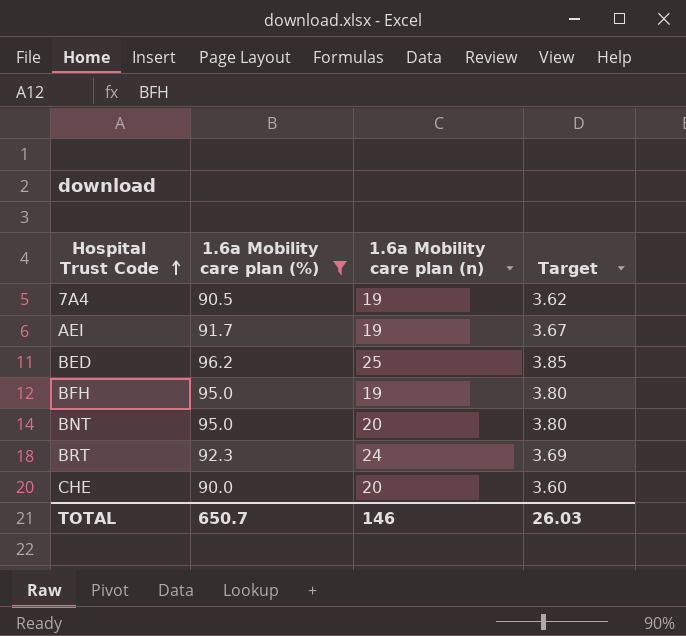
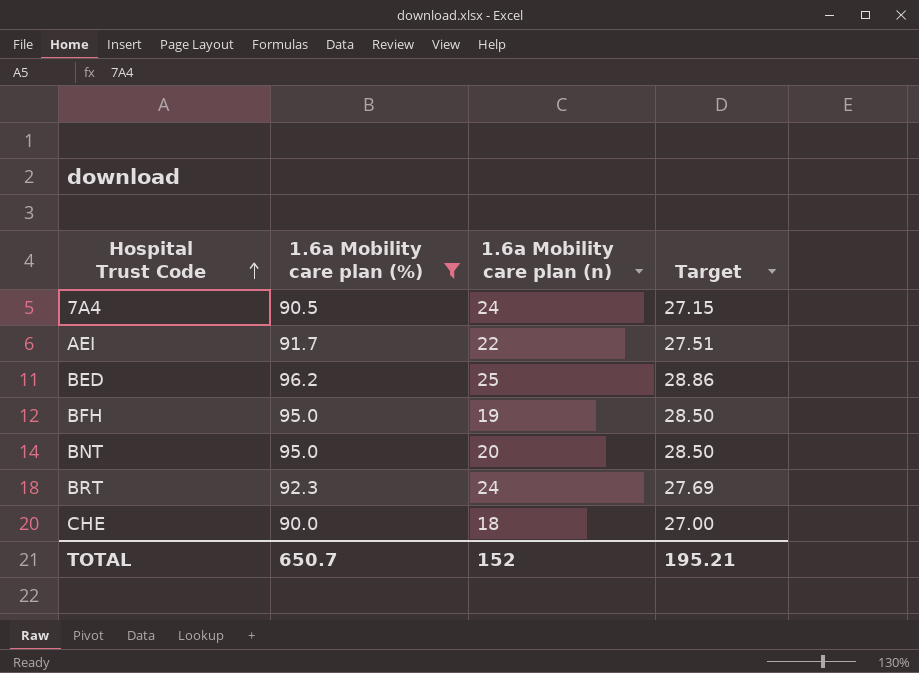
column Target | formula: [1.6a Mobility care plan (%)] * 0.04 -> [1.6a Mobility care plan (%)] * 0.3
7A4 | 1.6a Mobility care plan (n): 19 -> 24
AEI | 1.6a Mobility care plan (n): 19 -> 22
CHE | 1.6a Mobility care plan (n): 20 -> 18
TOTAL | 1.6a Mobility care plan (n): 146 -> 152
TOTAL | Target: 26.03 -> 195.21

